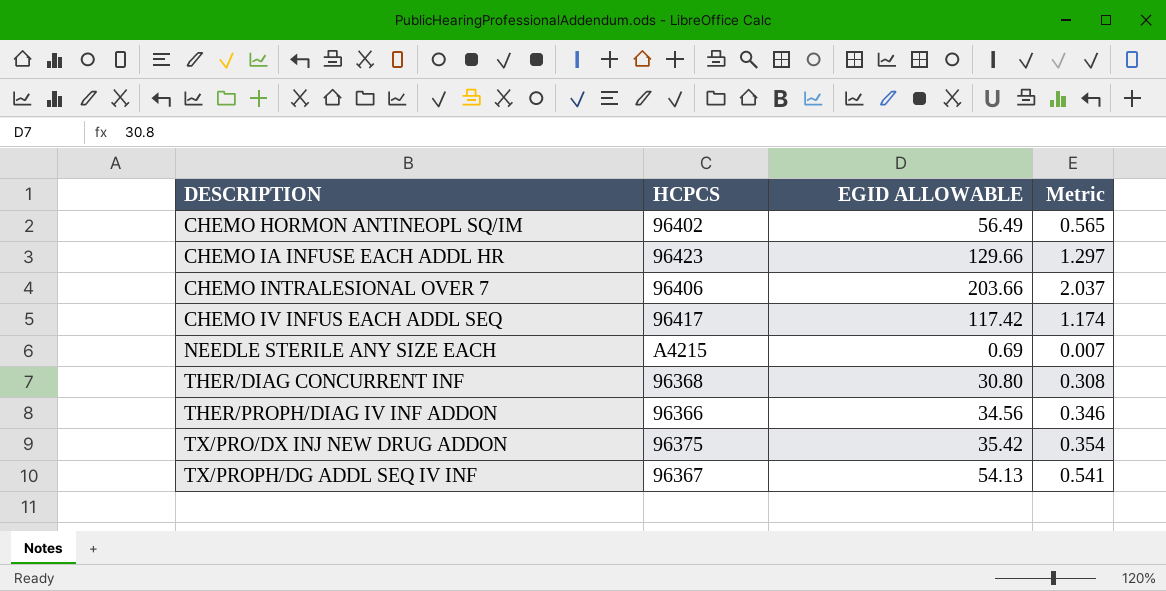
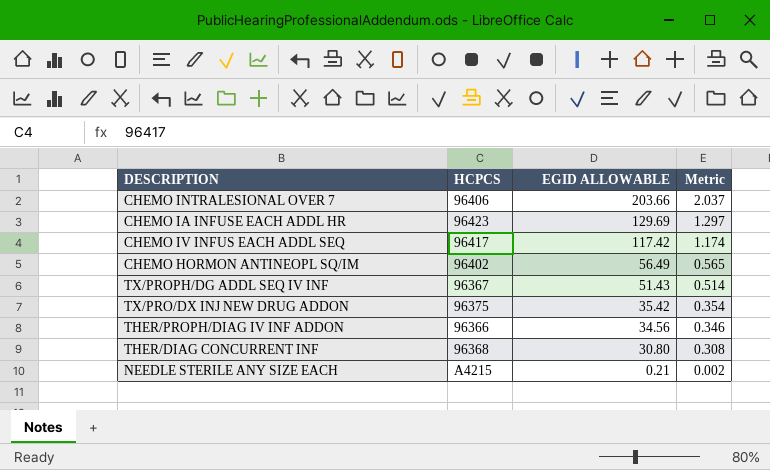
row order: DESCRIPTION ascending -> EGID ALLOWABLE descending
CHEMO IA INFUSE EACH ADDL HR | EGID ALLOWABLE: 129.66 -> 129.69
TX/PROPH/DG ADDL SEQ IV INF | EGID ALLOWABLE: 54.13 -> 51.43
TX/PROPH/DG ADDL SEQ IV INF | Metric: 0.541 -> 0.514
NEEDLE STERILE ANY SIZE EACH | EGID ALLOWABLE: 0.69 -> 0.21
NEEDLE STERILE ANY SIZE EACH | Metric: 0.007 -> 0.002

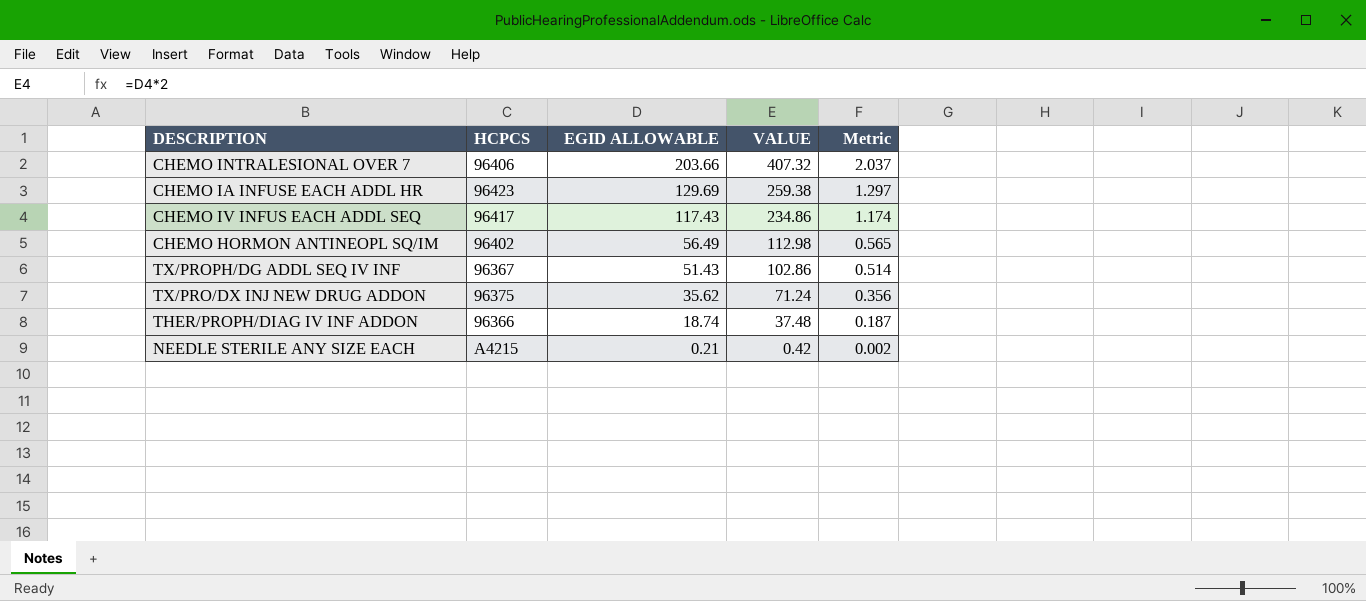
column VALUE | formula: none -> [EGID ALLOWABLE] * 2
row THER/DIAG CONCURRENT INF: 96368 | 30.80 | 0.308 -> none
CHEMO IV INFUS EACH ADDL SEQ | EGID ALLOWABLE: 117.42 -> 117.43
TX/PRO/DX INJ NEW DRUG ADDON | EGID ALLOWABLE: 35.42 -> 35.62
TX/PRO/DX INJ NEW DRUG ADDON | Metric: 0.354 -> 0.356
THER/PROPH/DIAG IV INF ADDON | EGID ALLOWABLE: 34.56 -> 18.74
THER/PROPH/DIAG IV INF ADDON | Metric: 0.346 -> 0.187

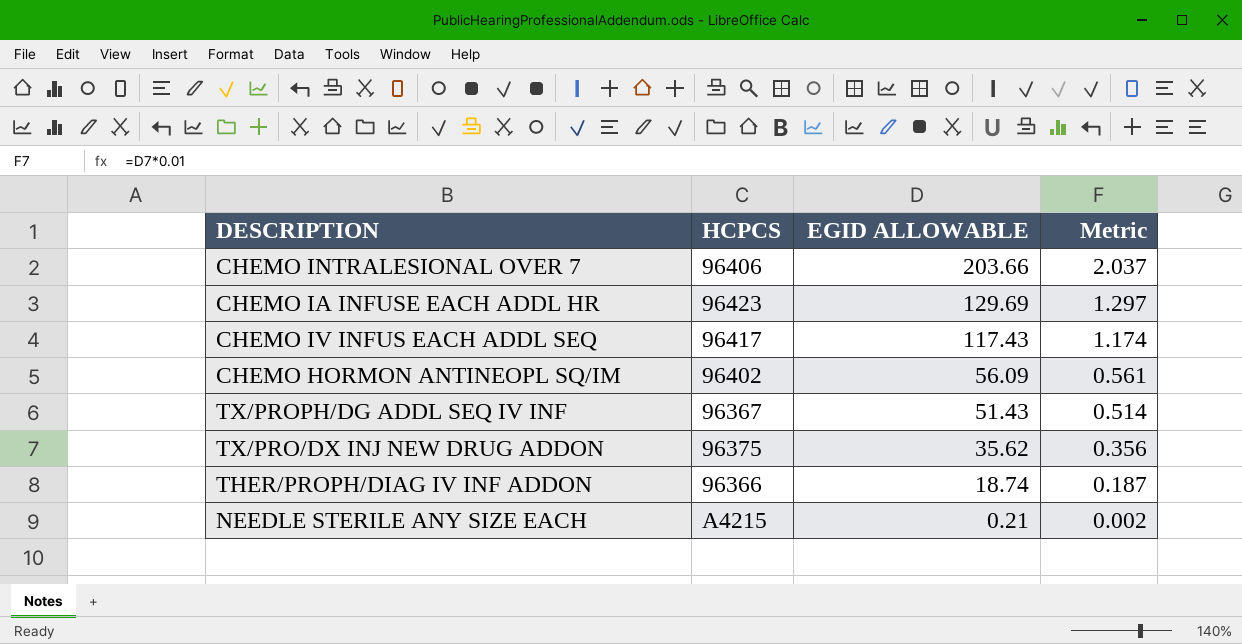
column VALUE | formula: [EGID ALLOWABLE] * 2 -> none
CHEMO HORMON ANTINEOPL SQ/IM | EGID ALLOWABLE: 56.49 -> 56.09
CHEMO HORMON ANTINEOPL SQ/IM | Metric: 0.565 -> 0.561

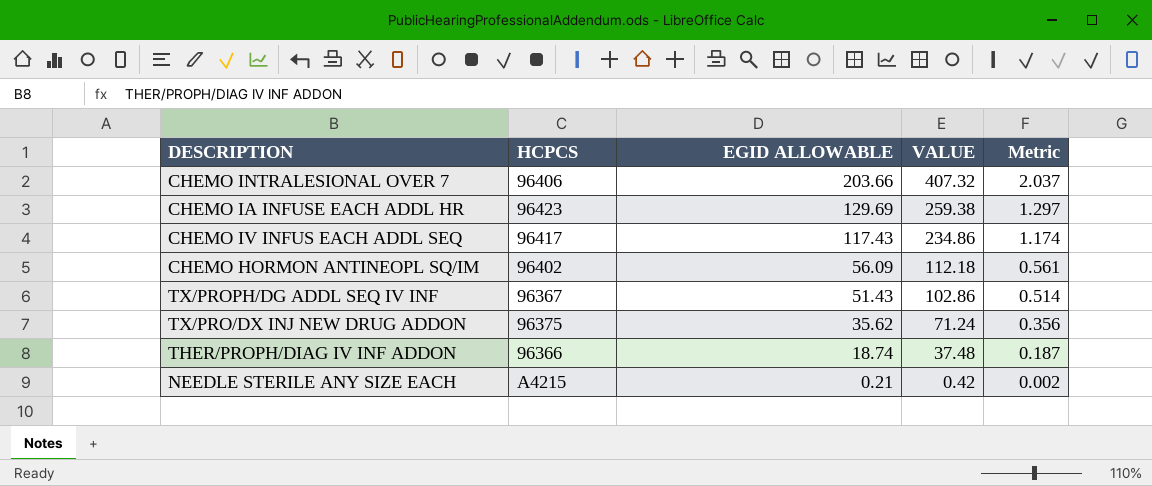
column VALUE | formula: none -> [EGID ALLOWABLE] * 2

